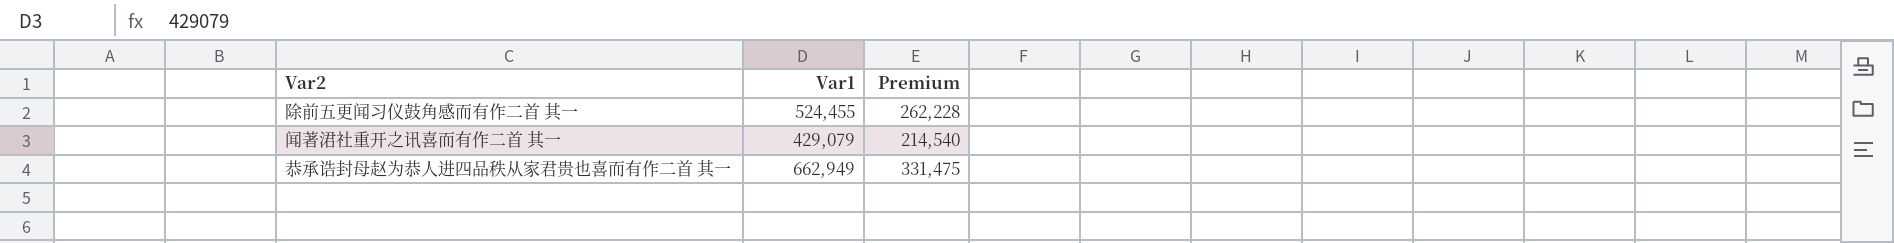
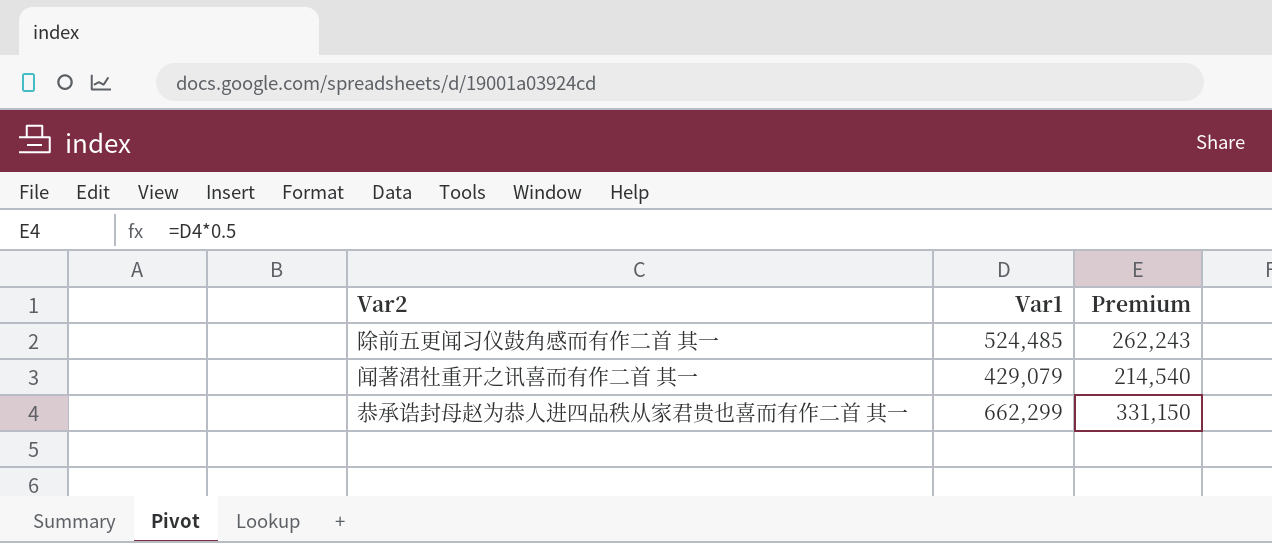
除前五更闻习仪鼓角感而有作二首 其一 | Var1: 524,455 -> 524,485
除前五更闻习仪鼓角感而有作二首 其一 | Premium: 262,228 -> 262,243
恭承诰封母赵为恭人进四品秩从家君贵也喜而有作二首 其一 | Var1: 662,949 -> 662,299
恭承诰封母赵为恭人进四品秩从家君贵也喜而有作二首 其一 | Premium: 331,475 -> 331,150

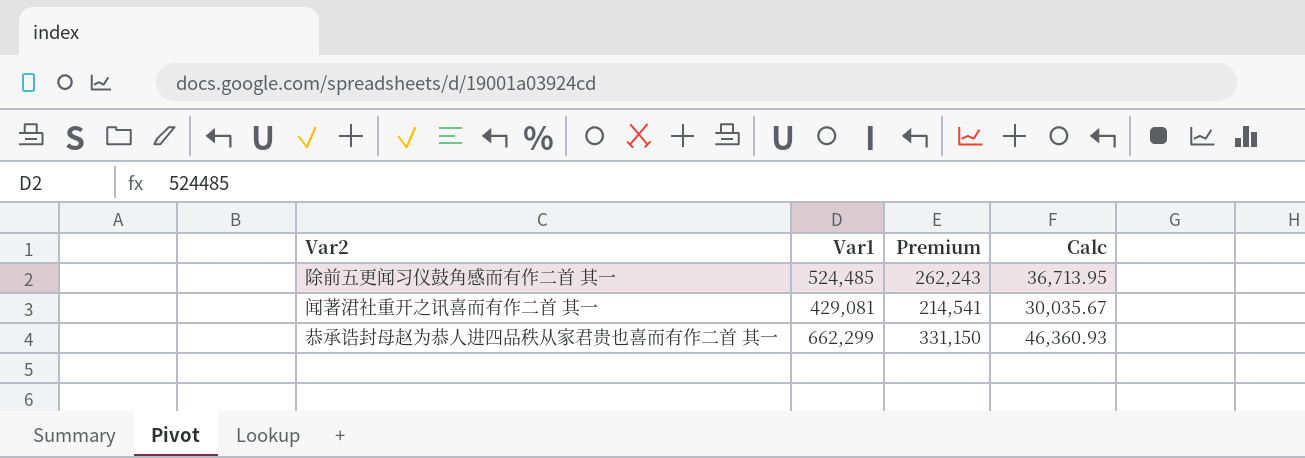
column Calc | formula: none -> [Var1] * 0.07
闻著涒社重开之讯喜而有作二首 其一 | Var1: 429,079 -> 429,081
闻著涒社重开之讯喜而有作二首 其一 | Premium: 214,540 -> 214,541

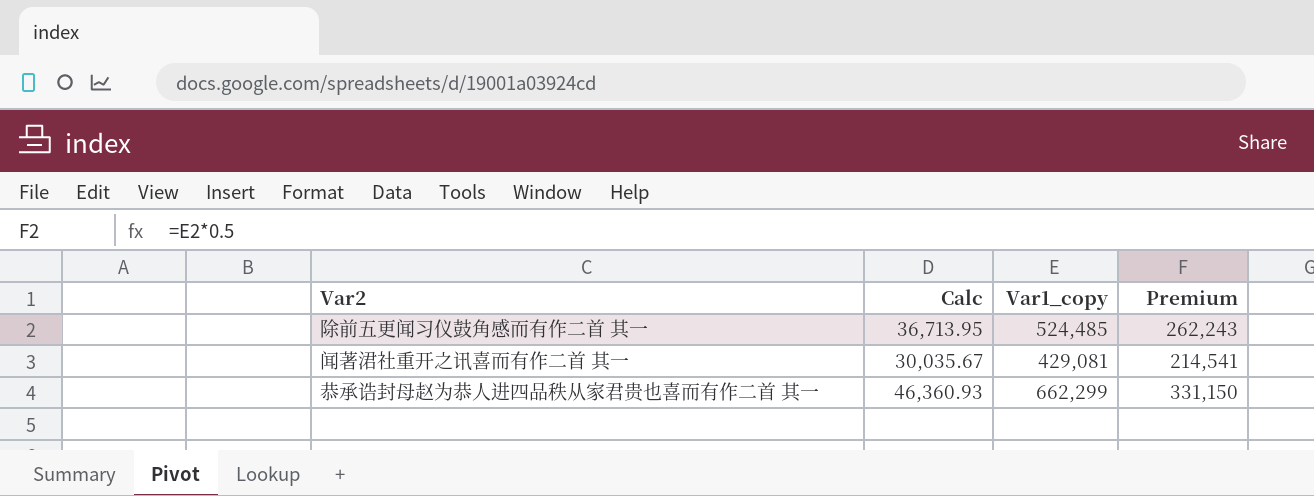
column Calc | position: 4 -> 2
column name: Var1 -> Var1_copy

